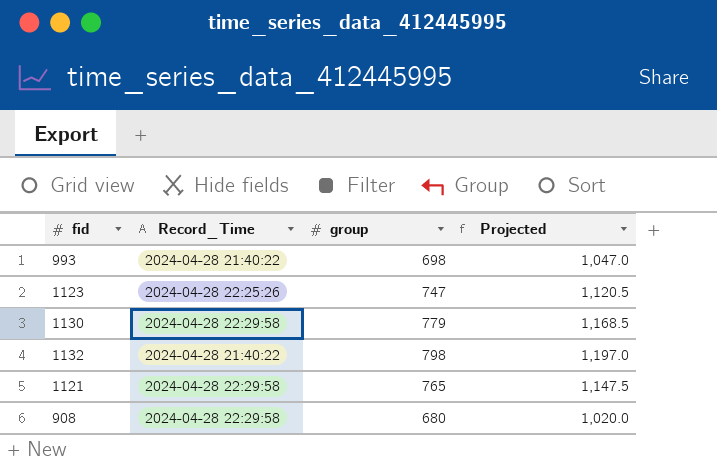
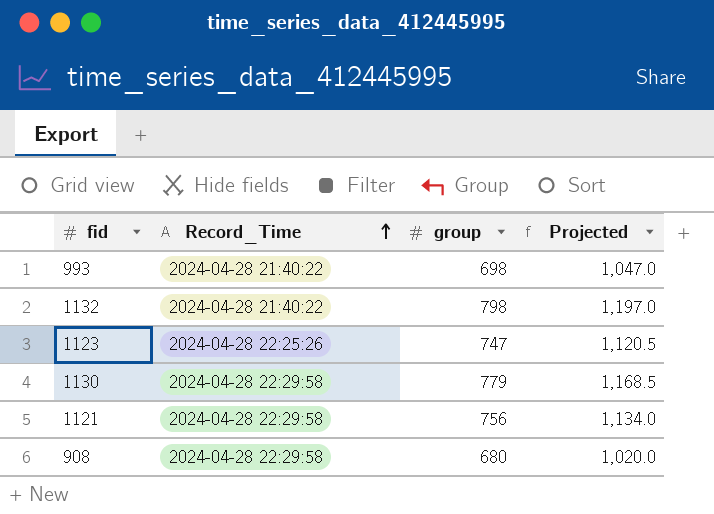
row order: none -> Record_Time ascending
1121 | group: 765 -> 756
1121 | Projected: 1,147.5 -> 1,134.0

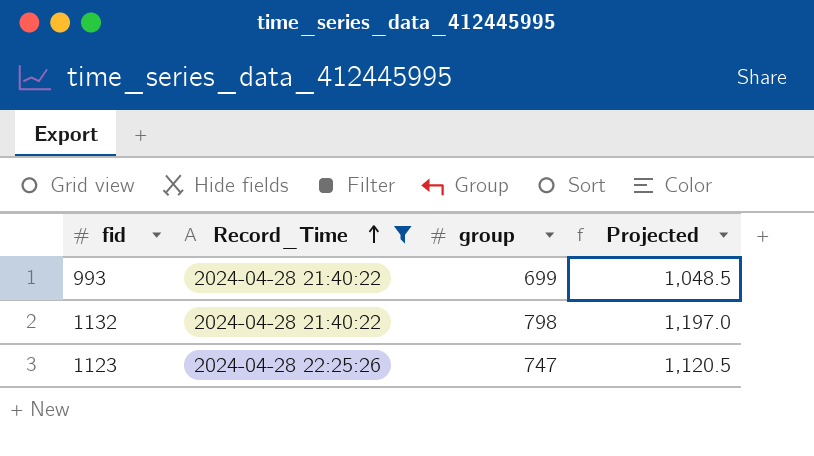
filter: none -> Record_Time != 2024-04-28 22:29:58
993 | group: 698 -> 699
993 | Projected: 1,047.0 -> 1,048.5

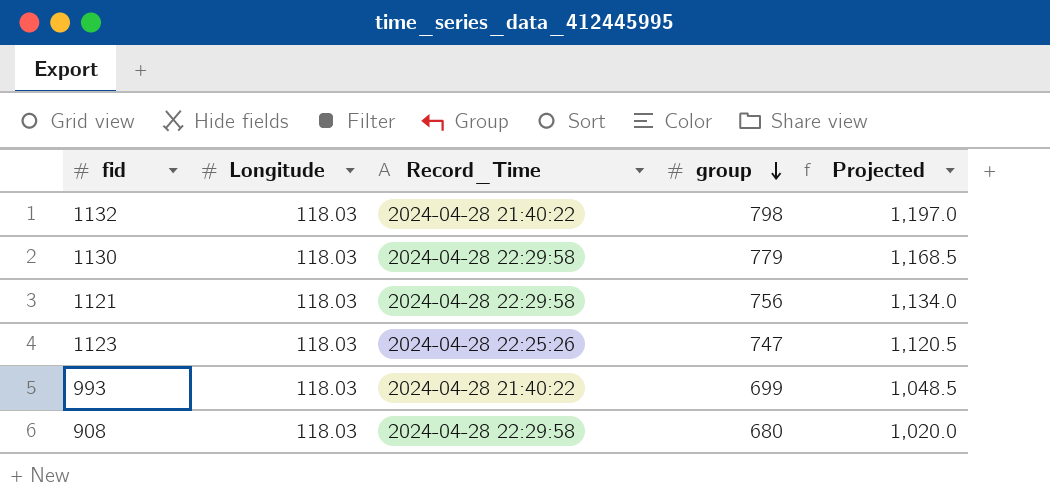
filter: Record_Time != 2024-04-28 22:29:58 -> none
row order: Record_Time ascending -> group descending
column Longitude | position: none -> 2

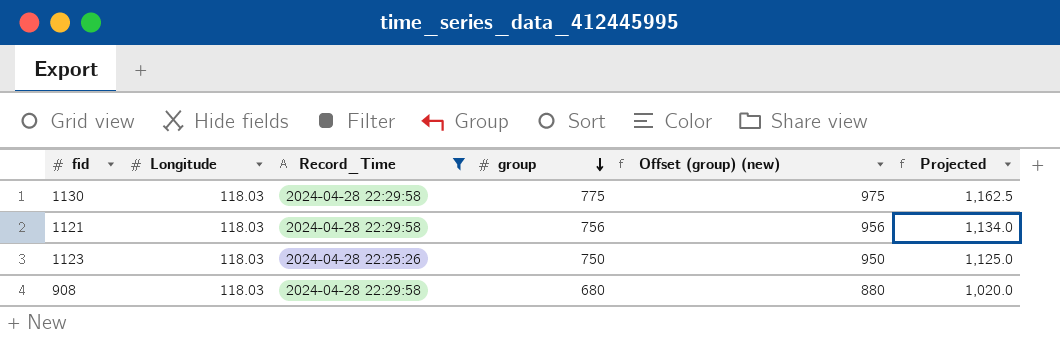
filter: none -> Record_Time != 2024-04-28 21:40:22
column Offset (group) (new) | formula: none -> [group] + 200
1130 | group: 779 -> 775
1130 | Projected: 1,168.5 -> 1,162.5
1123 | group: 747 -> 750
1123 | Projected: 1,120.5 -> 1,125.0

